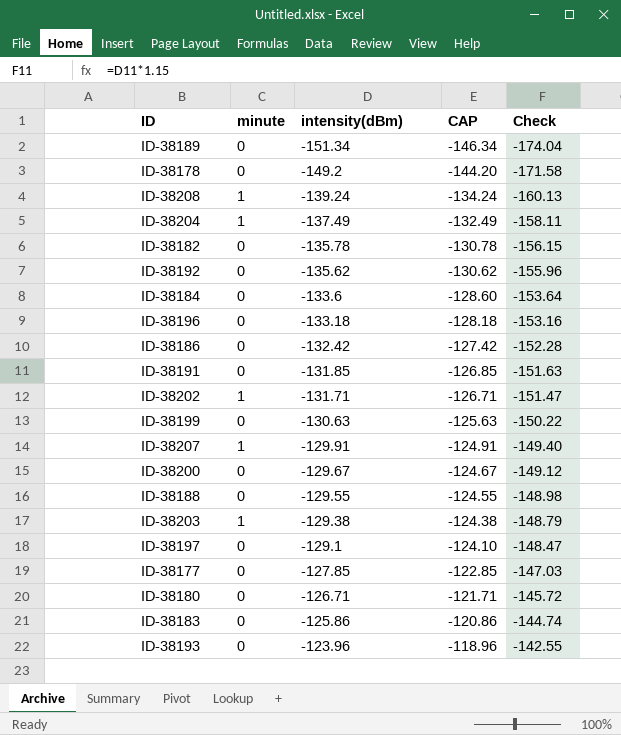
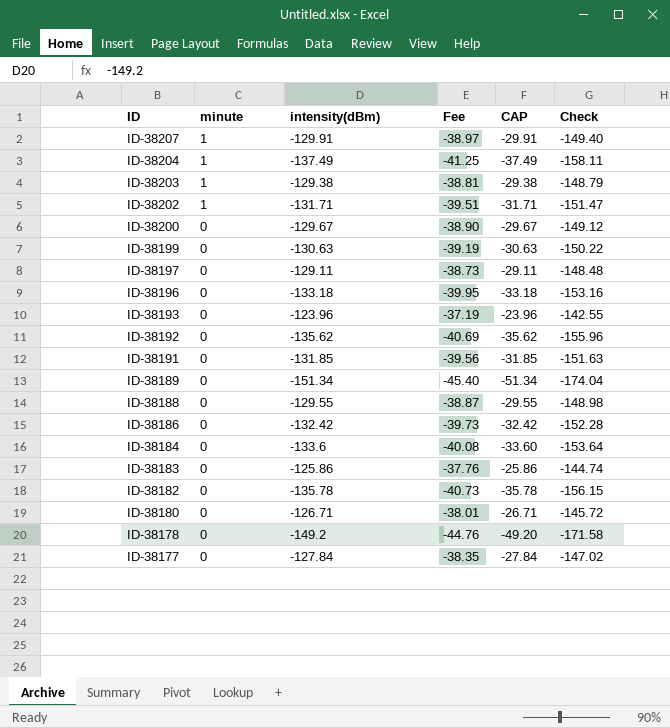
row order: intensity(dBm) ascending -> ID descending
column Fee | formula: none -> [intensity(dBm)] * 0.3
column CAP | formula: [intensity(dBm)] + 5 -> [intensity(dBm)] + 100
row ID-38208: 1 | -139.24 | -134.24 | -160.13 -> none
ID-38197 | intensity(dBm): -129.1 -> -129.11
ID-38197 | Check: -148.47 -> -148.48
ID-38177 | intensity(dBm): -127.85 -> -127.84
ID-38177 | Check: -147.03 -> -147.02

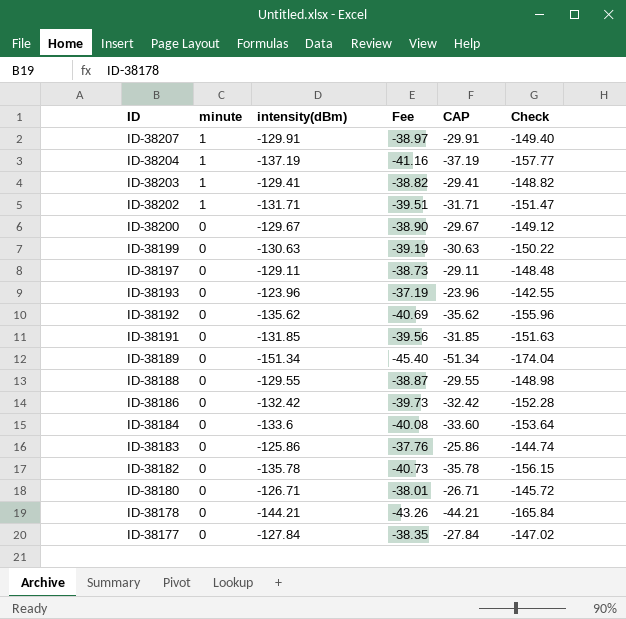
row ID-38196: 0 | -133.18 | -39.95 | -33.18 | -153.16 -> none
ID-38204 | intensity(dBm): -137.49 -> -137.19
ID-38204 | Fee: -41.25 -> -41.16
ID-38204 | CAP: -37.49 -> -37.19
ID-38204 | Check: -158.11 -> -157.77
ID-38203 | intensity(dBm): -129.38 -> -129.41
ID-38203 | Fee: -38.81 -> -38.82
ID-38203 | CAP: -29.38 -> -29.41
ID-38203 | Check: -148.79 -> -148.82
ID-38178 | intensity(dBm): -149.2 -> -144.21
ID-38178 | Fee: -44.76 -> -43.26
ID-38178 | CAP: -49.20 -> -44.21
ID-38178 | Check: -171.58 -> -165.84

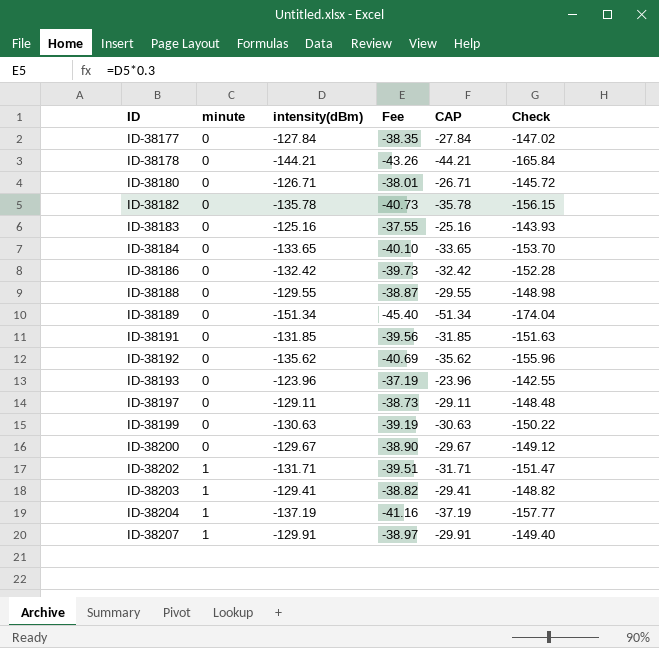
row order: ID descending -> ID ascending
ID-38183 | intensity(dBm): -125.86 -> -125.16
ID-38183 | Fee: -37.76 -> -37.55
ID-38183 | CAP: -25.86 -> -25.16
ID-38183 | Check: -144.74 -> -143.93
ID-38184 | intensity(dBm): -133.6 -> -133.65
ID-38184 | Fee: -40.08 -> -40.10
ID-38184 | CAP: -33.60 -> -33.65
ID-38184 | Check: -153.64 -> -153.70

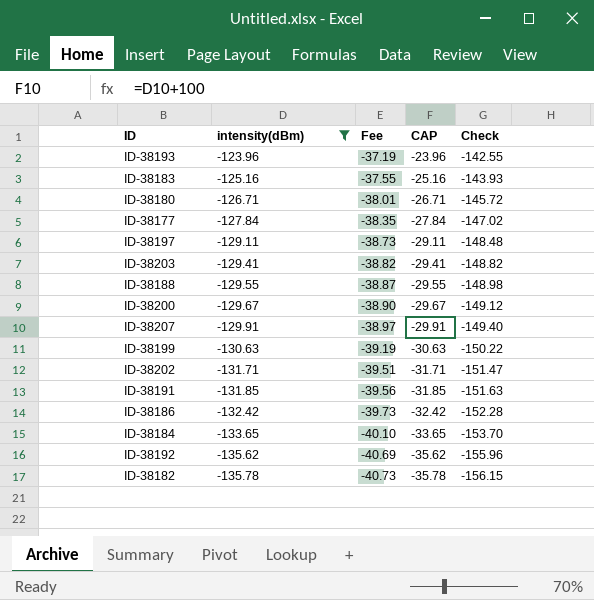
filter: none -> intensity(dBm) >= -135.78
row order: ID ascending -> intensity(dBm) descending
column minute | position: 2 -> none

